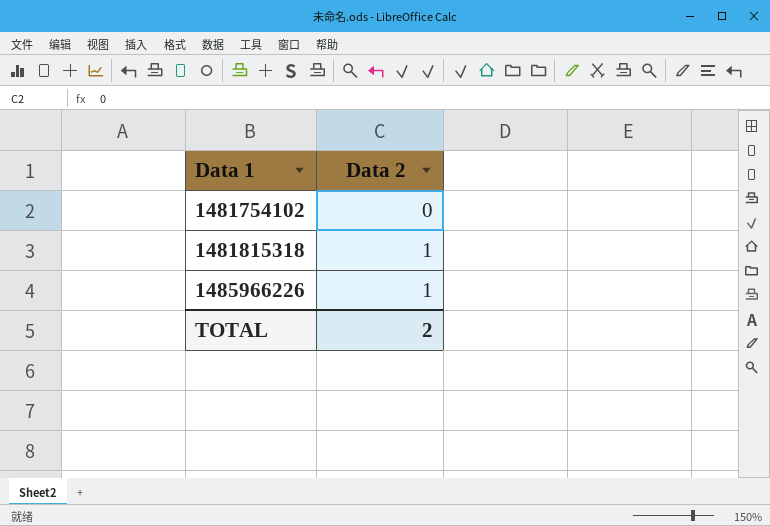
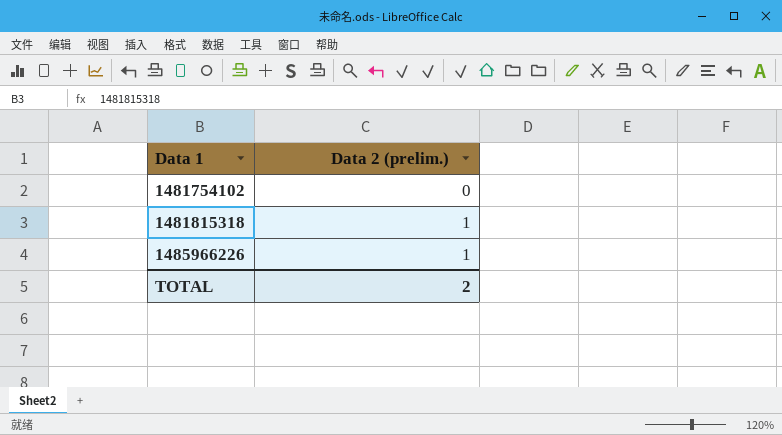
column name: Data 2 -> Data 2 (prelim.)

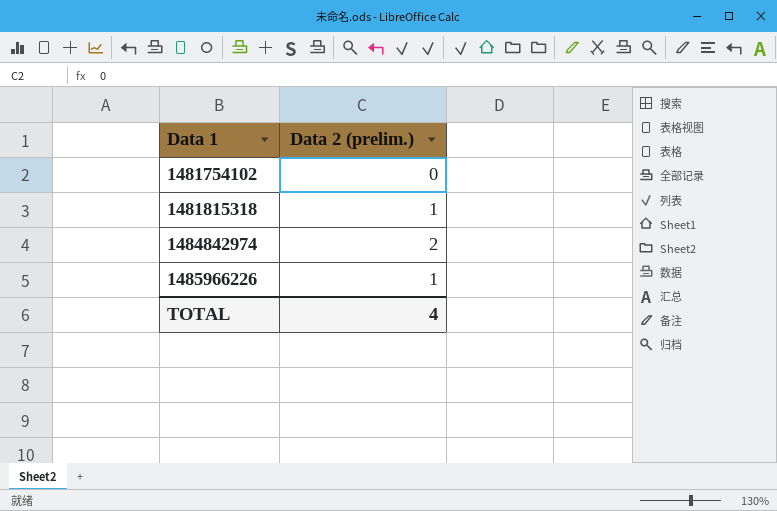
row 1484842974: none -> 2
TOTAL | Data 2 (prelim.): 2 -> 4

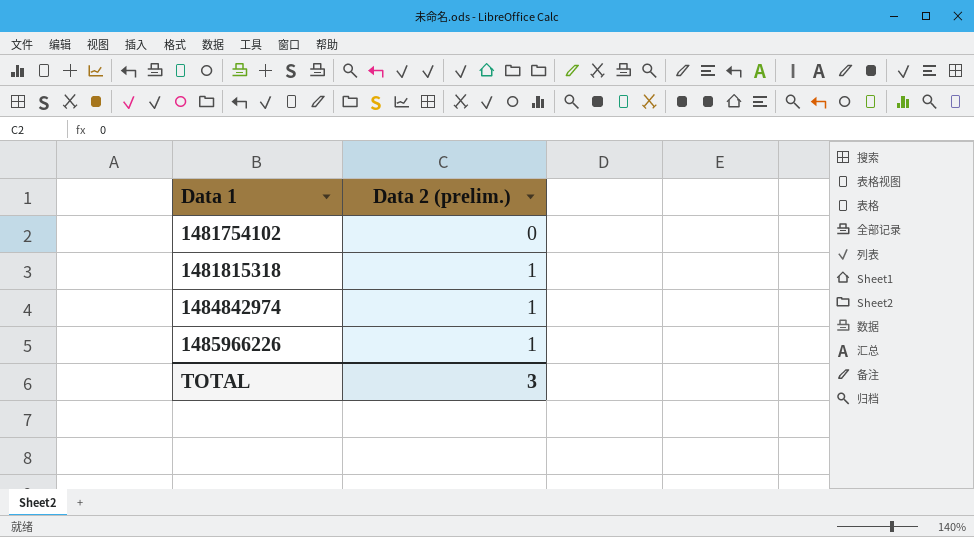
1484842974 | Data 2 (prelim.): 2 -> 1
TOTAL | Data 2 (prelim.): 4 -> 3

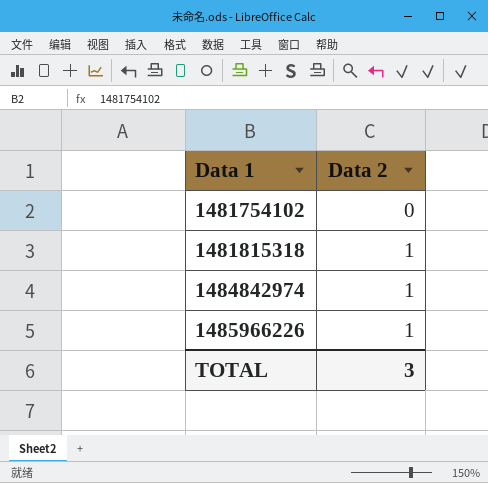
column name: Data 2 (prelim.) -> Data 2

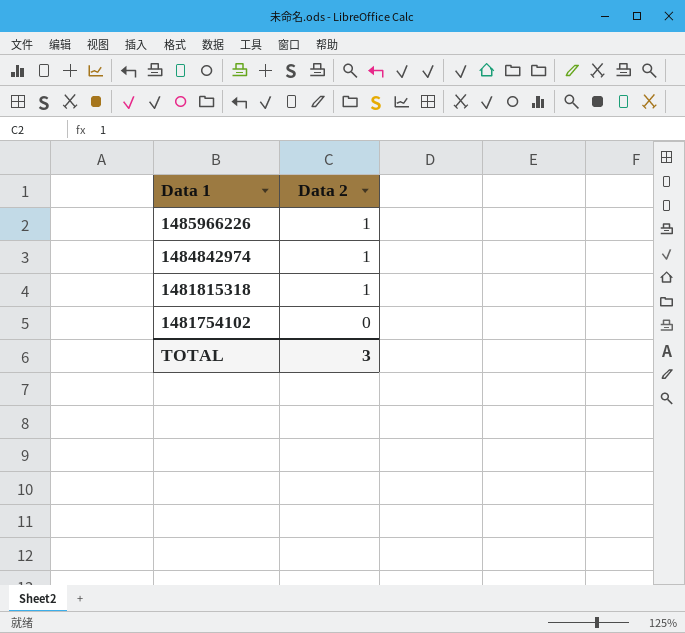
row order: Data 1 ascending -> Data 1 descending

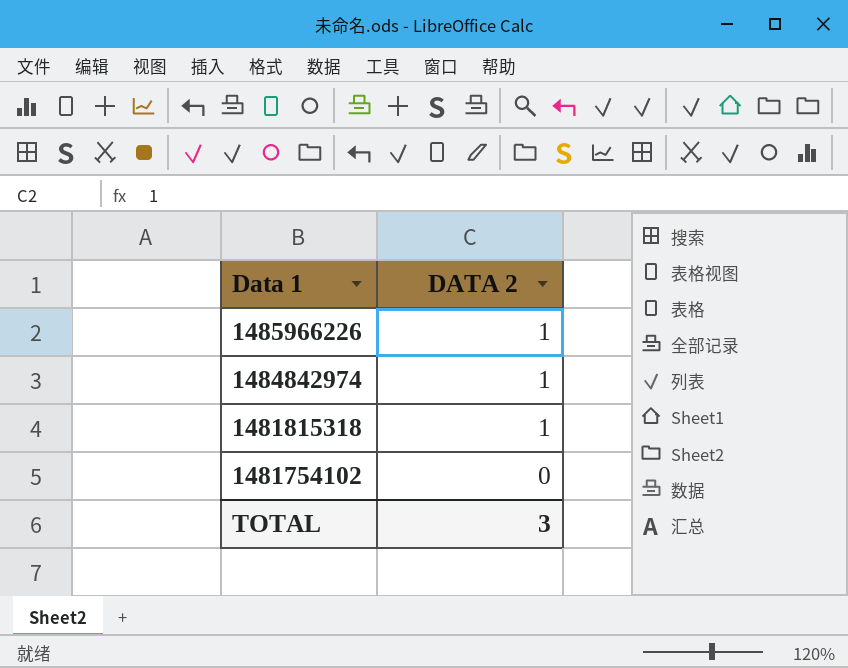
column name: Data 2 -> DATA 2

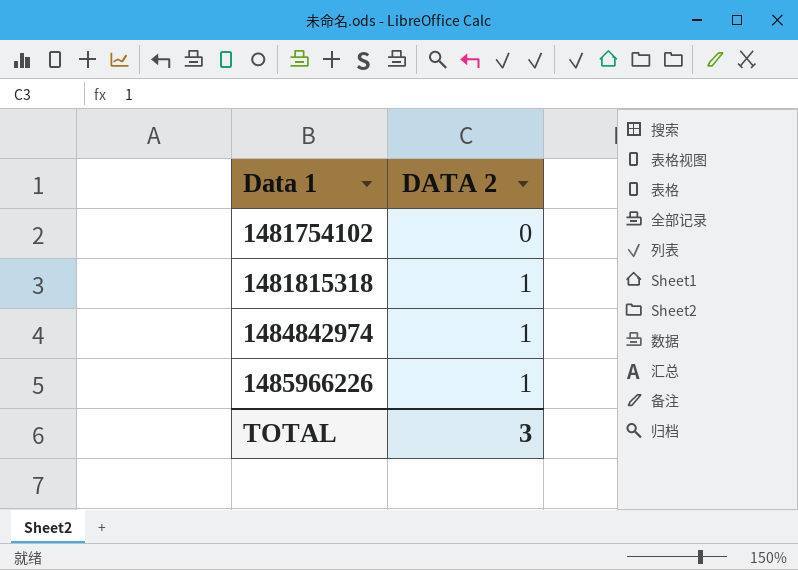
row order: Data 1 descending -> Data 1 ascending

